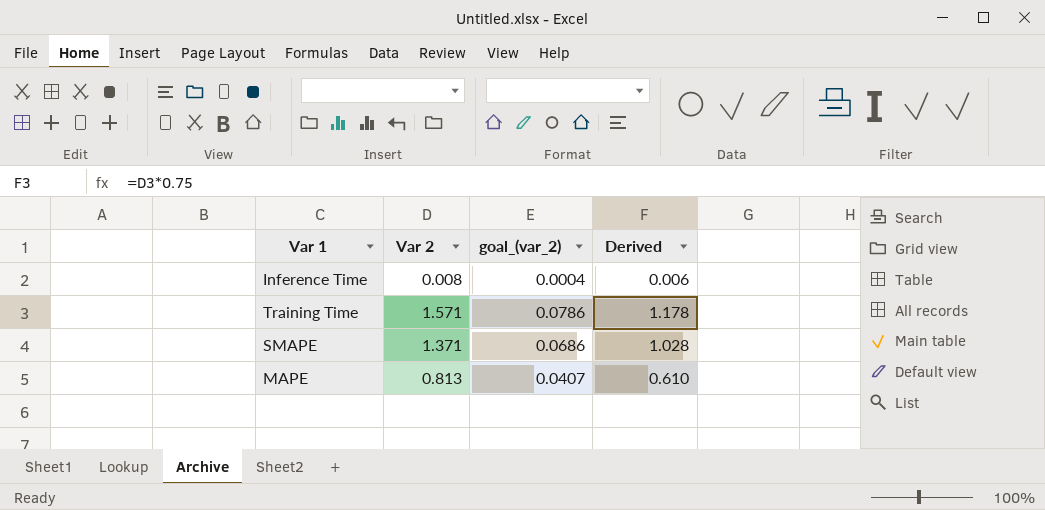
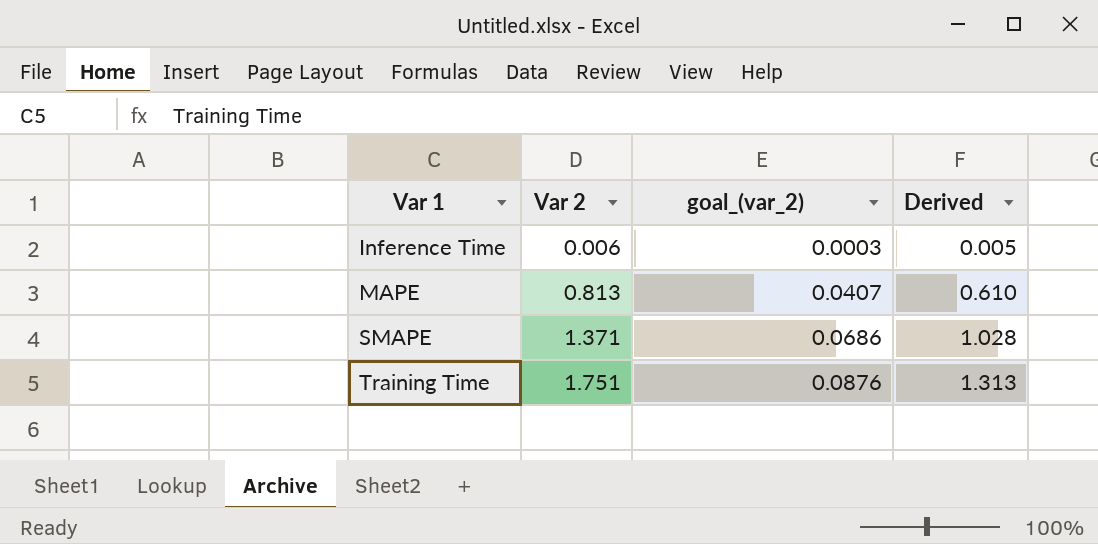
row order: none -> Var 1 ascending
Inference Time | Var 2: 0.008 -> 0.006
Inference Time | goal_(var_2): 0.0004 -> 0.0003
Inference Time | Derived: 0.006 -> 0.005
Training Time | Var 2: 1.571 -> 1.751
Training Time | goal_(var_2): 0.0786 -> 0.0876
Training Time | Derived: 1.178 -> 1.313

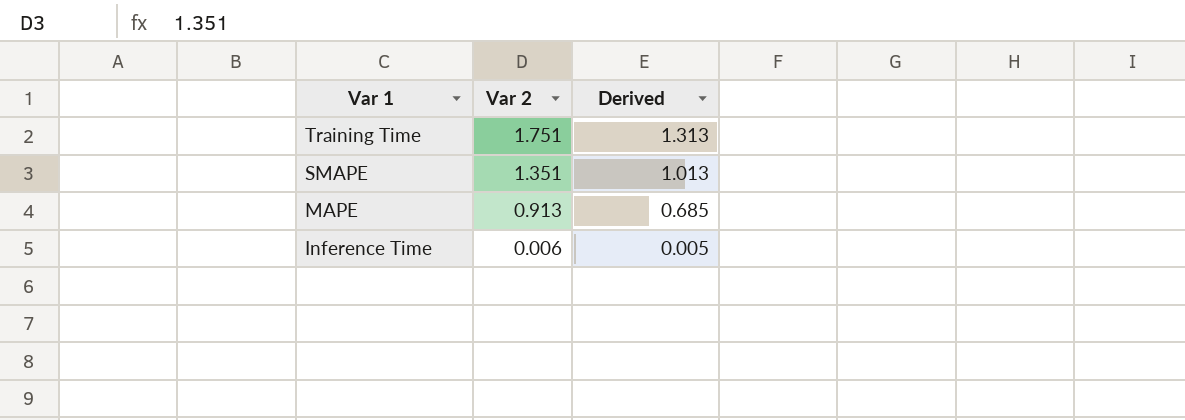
row order: Var 1 ascending -> Var 1 descending
column goal_(var_2) | formula: [Var 2] * 0.05 -> none
SMAPE | Var 2: 1.371 -> 1.351
SMAPE | Derived: 1.028 -> 1.013
MAPE | Var 2: 0.813 -> 0.913
MAPE | Derived: 0.610 -> 0.685

